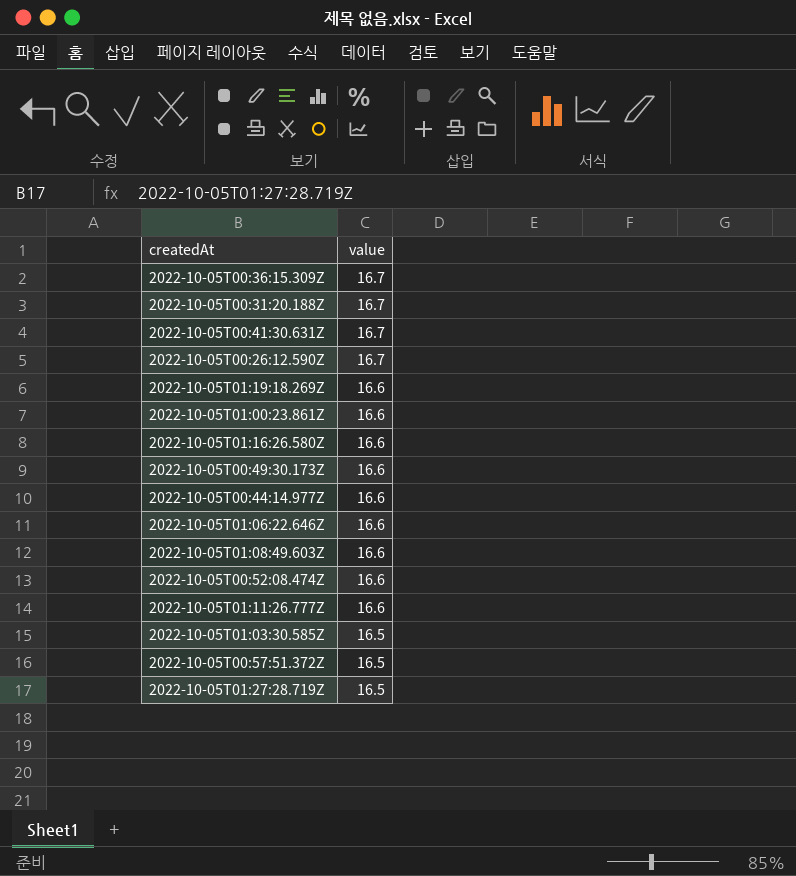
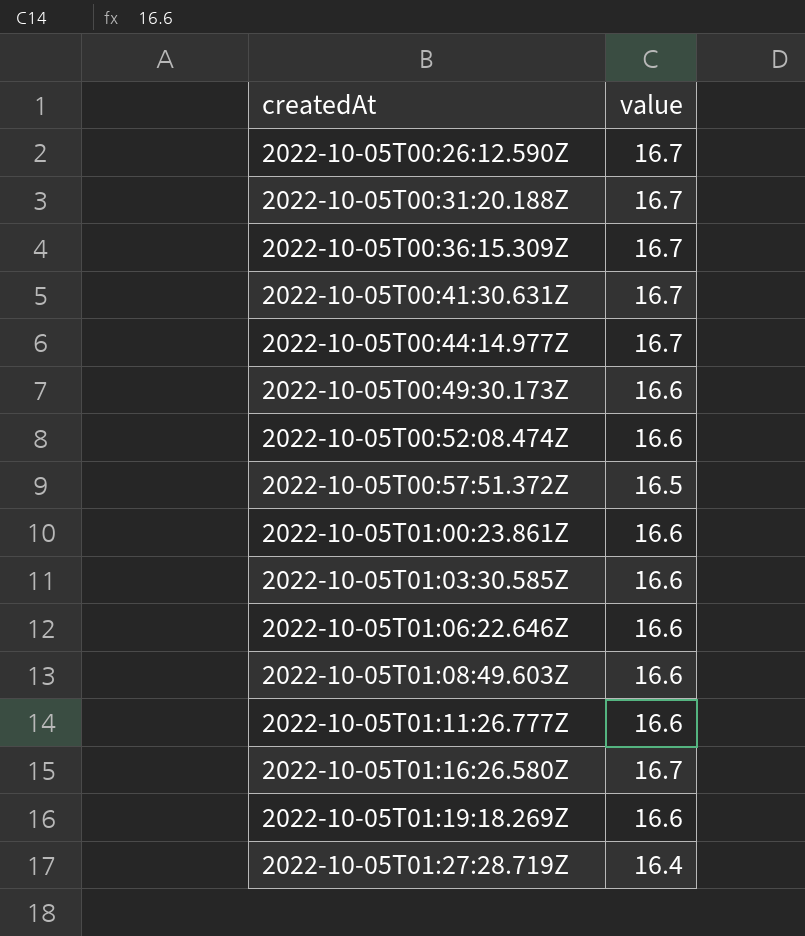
row order: value descending -> createdAt ascending
2022-10-05T00:44:14.977Z | value: 16.6 -> 16.7
2022-10-05T01:03:30.585Z | value: 16.5 -> 16.6
2022-10-05T01:16:26.580Z | value: 16.6 -> 16.7
2022-10-05T01:27:28.719Z | value: 16.5 -> 16.4

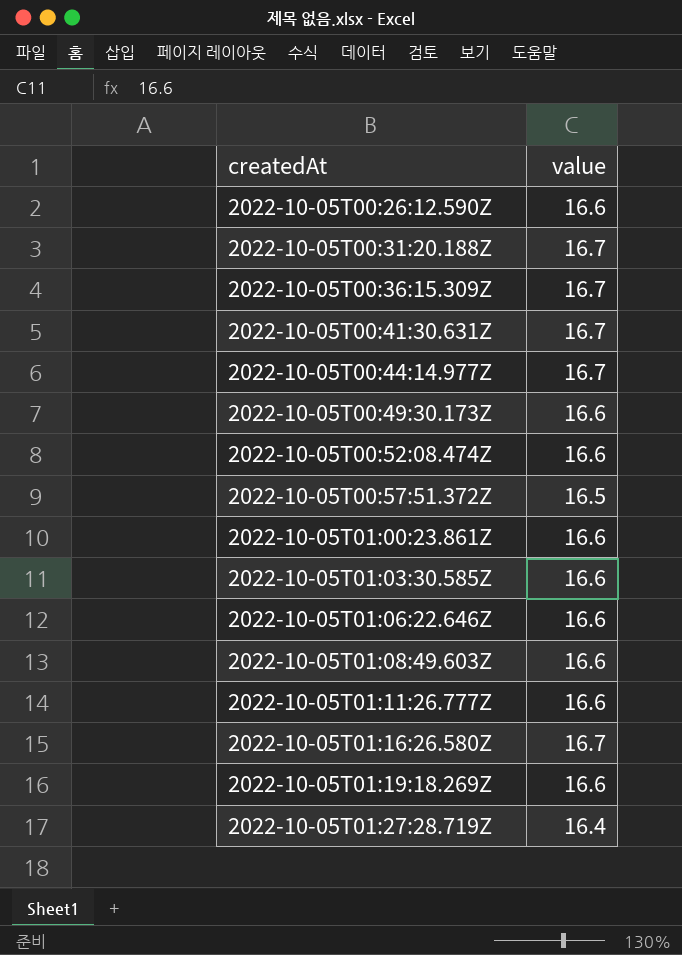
2022-10-05T00:26:12.590Z | value: 16.7 -> 16.6

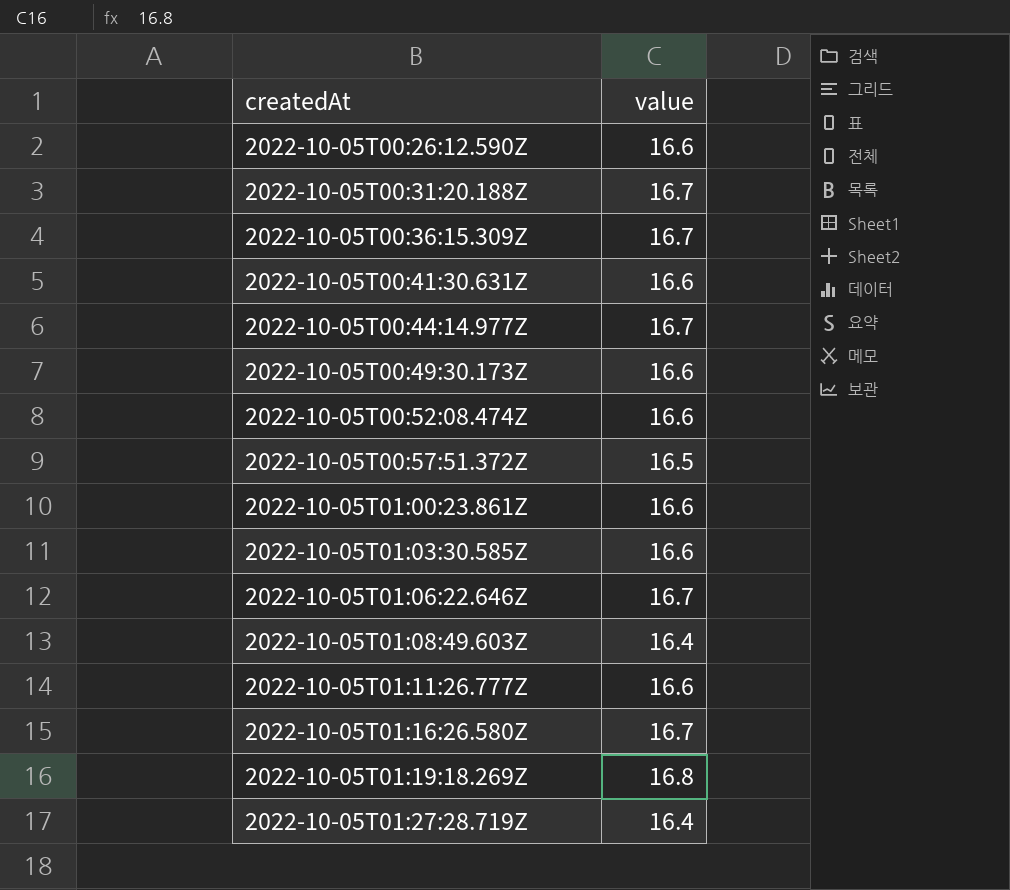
2022-10-05T00:41:30.631Z | value: 16.7 -> 16.6
2022-10-05T01:06:22.646Z | value: 16.6 -> 16.7
2022-10-05T01:08:49.603Z | value: 16.6 -> 16.4
2022-10-05T01:19:18.269Z | value: 16.6 -> 16.8

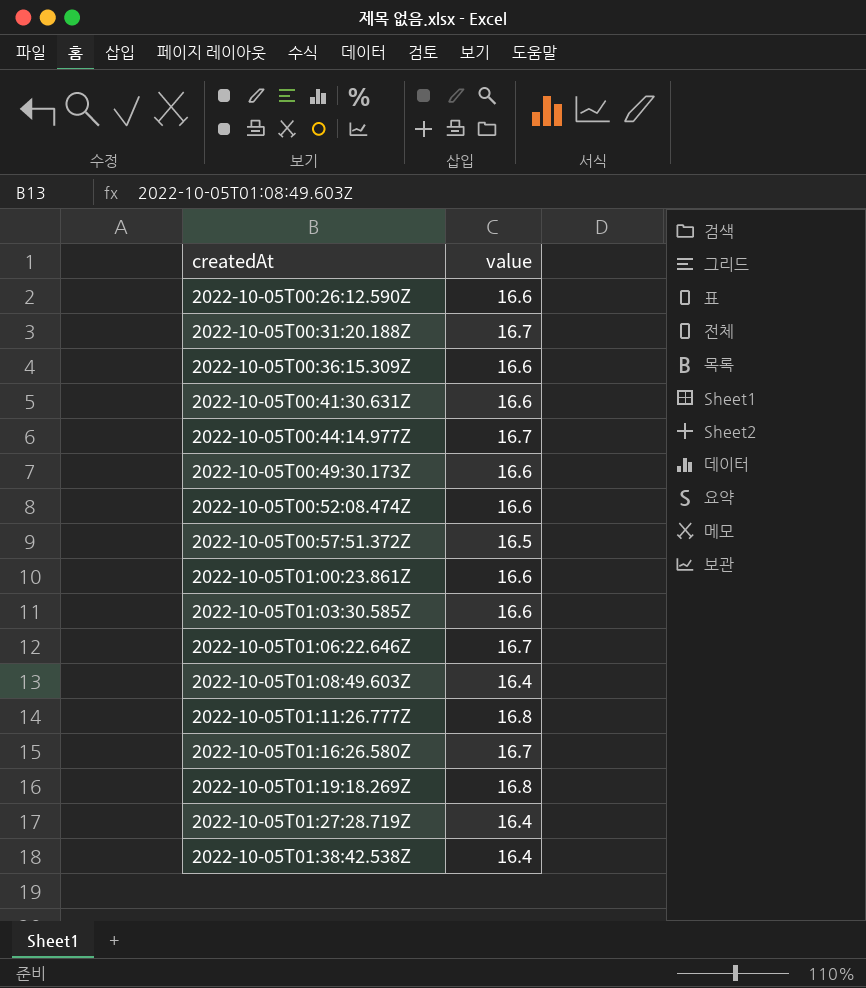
2022-10-05T00:36:15.309Z | value: 16.7 -> 16.6
2022-10-05T01:11:26.777Z | value: 16.6 -> 16.8
row 2022-10-05T01:38:42.538Z: none -> 16.4

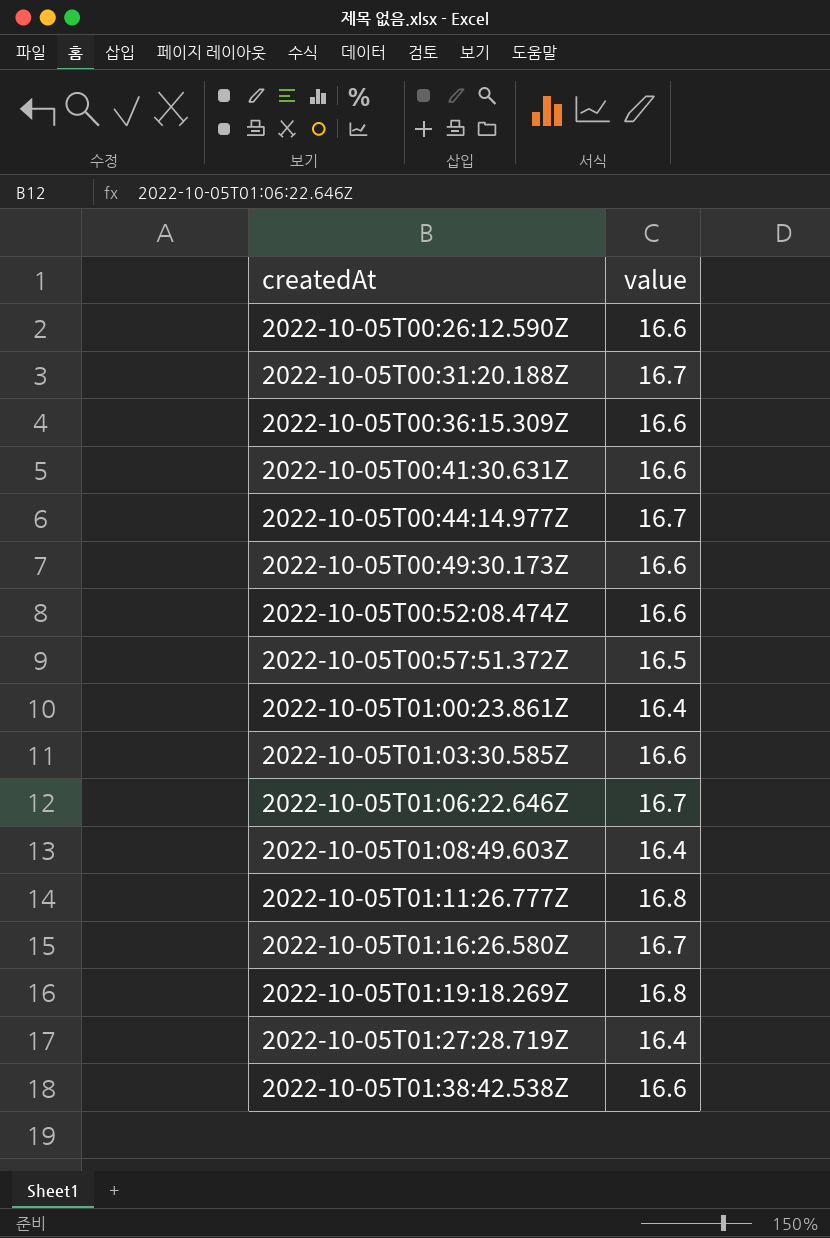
2022-10-05T01:00:23.861Z | value: 16.6 -> 16.4
2022-10-05T01:38:42.538Z | value: 16.4 -> 16.6

